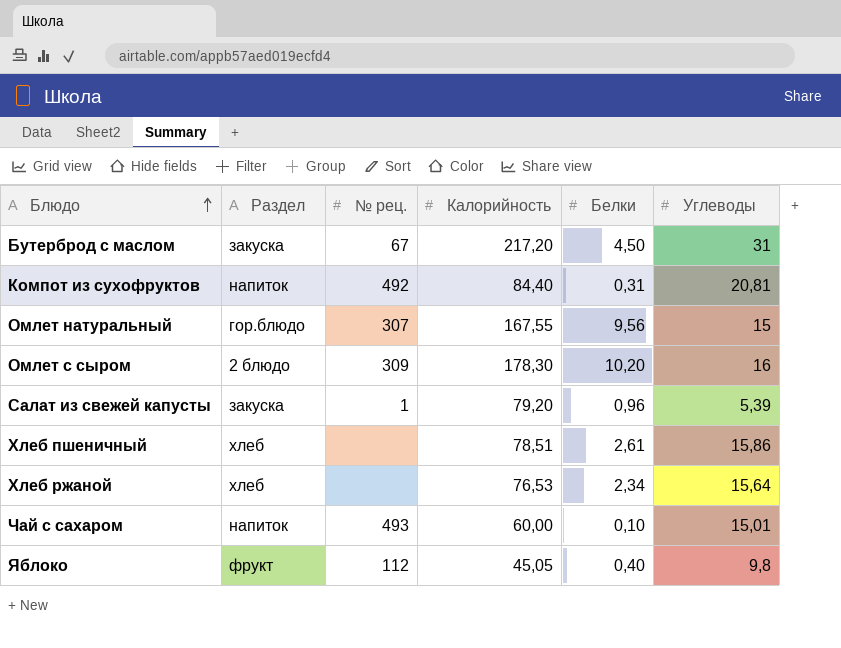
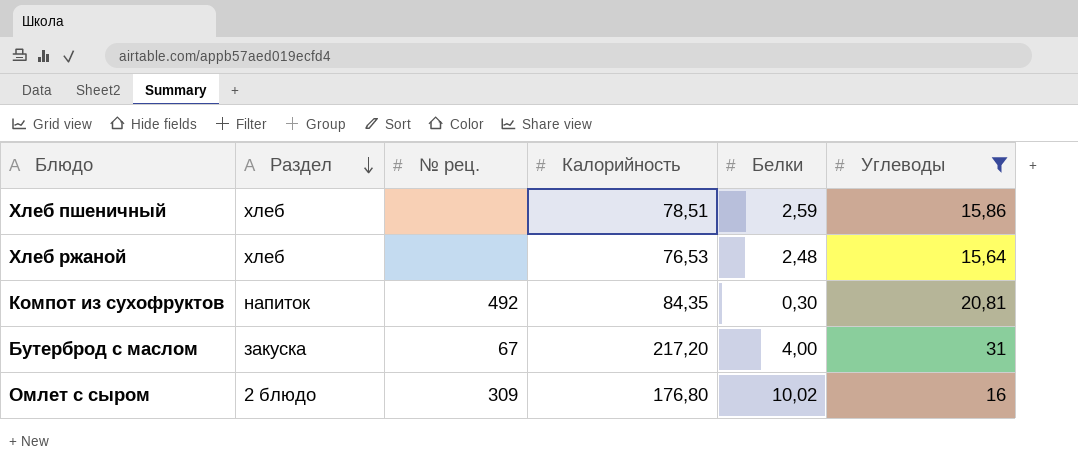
filter: none -> Углеводы >= 15,64
row order: Блюдо ascending -> Раздел descending
Хлеб пшеничный | Белки: 2,61 -> 2,59
Хлеб ржаной | Белки: 2,34 -> 2,48
Компот из сухофруктов | Калорийность: 84,40 -> 84,35
Компот из сухофруктов | Белки: 0,31 -> 0,30
Бутерброд с маслом | Белки: 4,50 -> 4,00
Омлет с сыром | Калорийность: 178,30 -> 176,80
Омлет с сыром | Белки: 10,20 -> 10,02

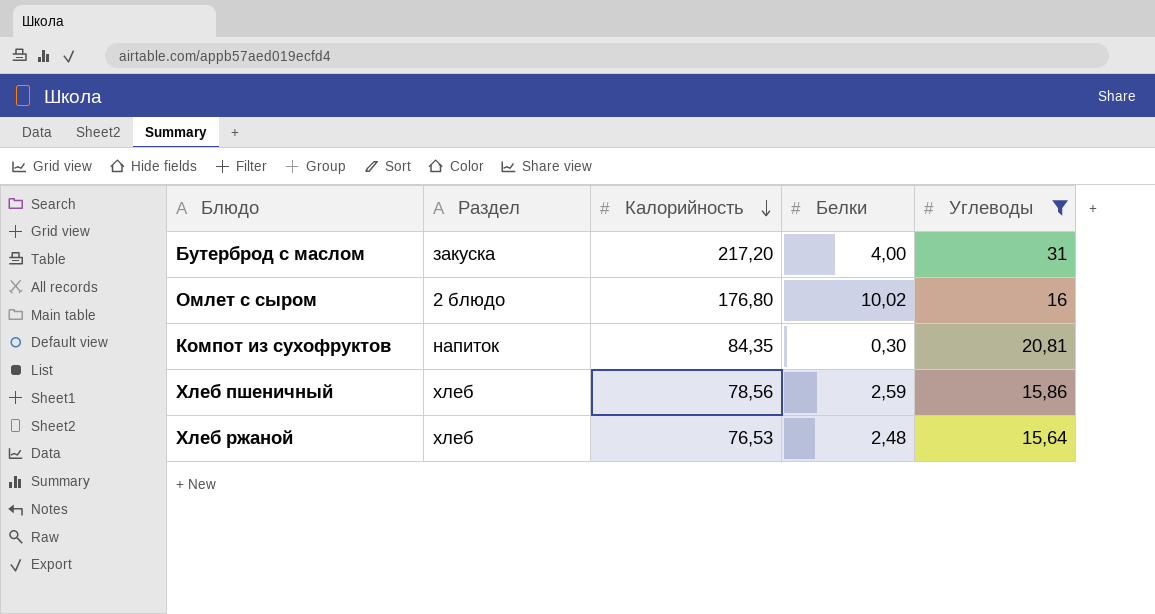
row order: Раздел descending -> Калорийность descending
column № рец. | position: 3 -> none
Хлеб пшеничный | Калорийность: 78,51 -> 78,56

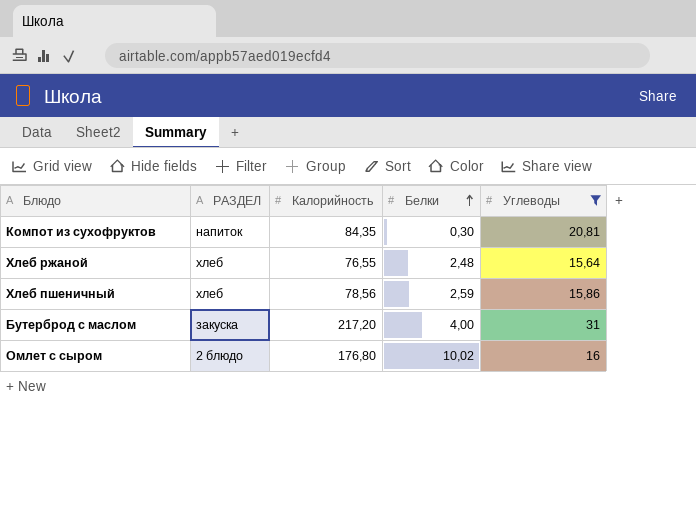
row order: Калорийность descending -> Белки ascending
column name: Раздел -> РАЗДЕЛ
Хлеб ржаной | Калорийность: 76,53 -> 76,55

